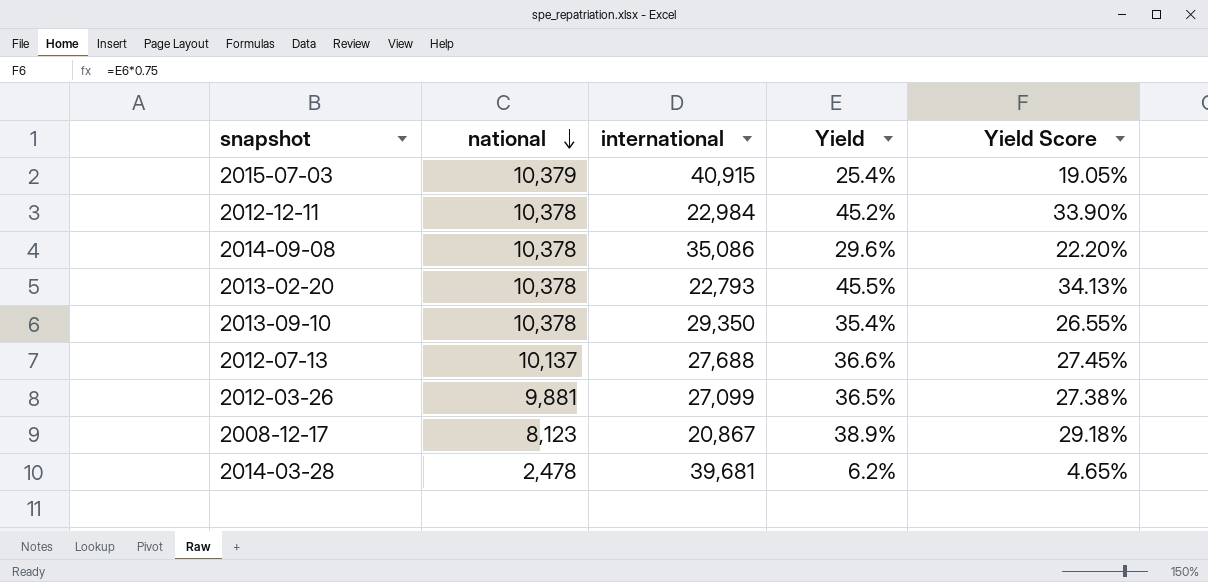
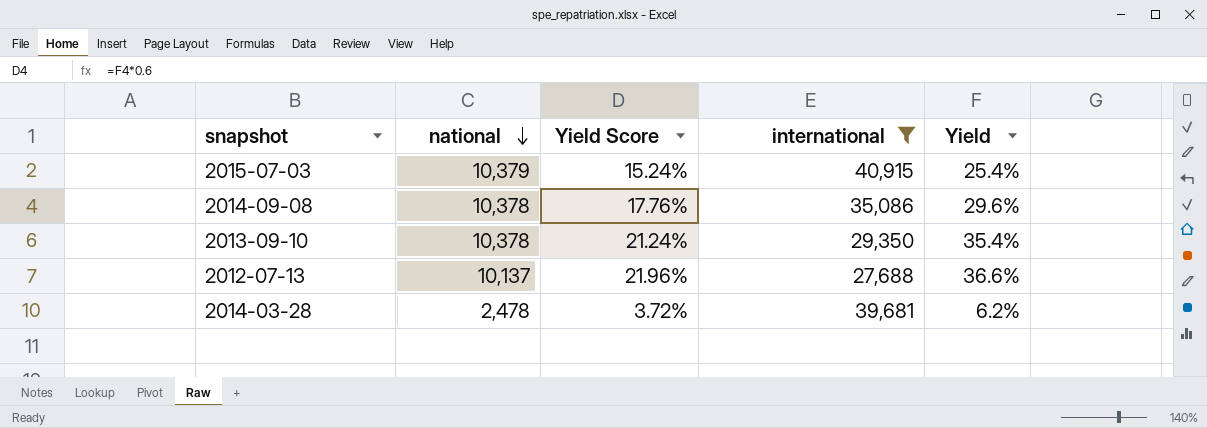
filter: none -> international >= 27,688
column Yield Score | formula: [Yield] * 0.75 -> [Yield] * 0.6
column Yield Score | position: 5 -> 3

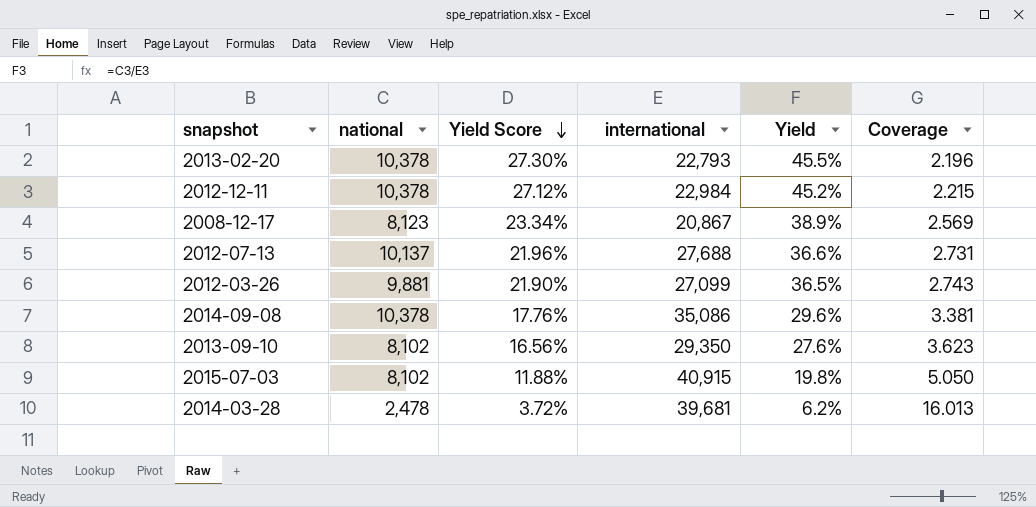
filter: international >= 27,688 -> none
row order: national descending -> Yield Score descending
column Coverage | formula: none -> [international] / [national]
2013-09-10 | national: 10,378 -> 8,102
2013-09-10 | Yield Score: 21.24% -> 16.56%
2013-09-10 | Yield: 35.4% -> 27.6%
2015-07-03 | national: 10,379 -> 8,102
2015-07-03 | Yield Score: 15.24% -> 11.88%
2015-07-03 | Yield: 25.4% -> 19.8%

